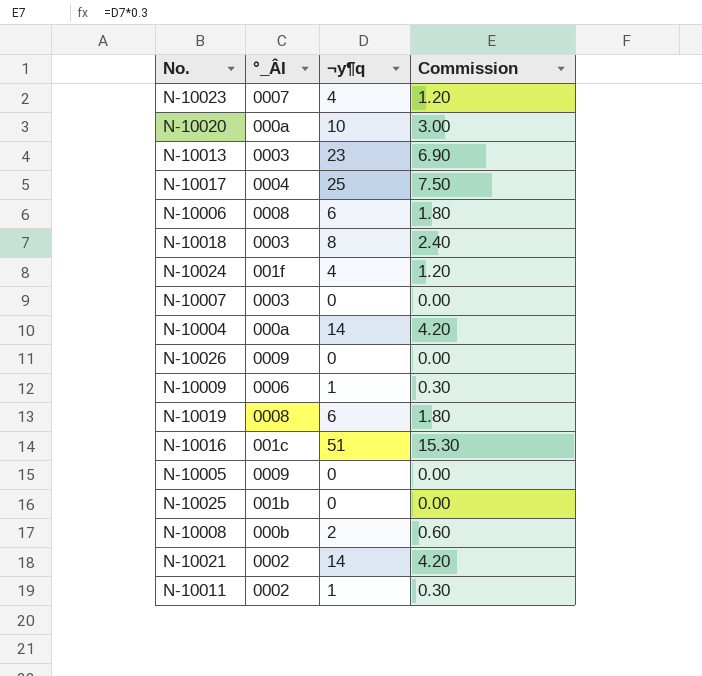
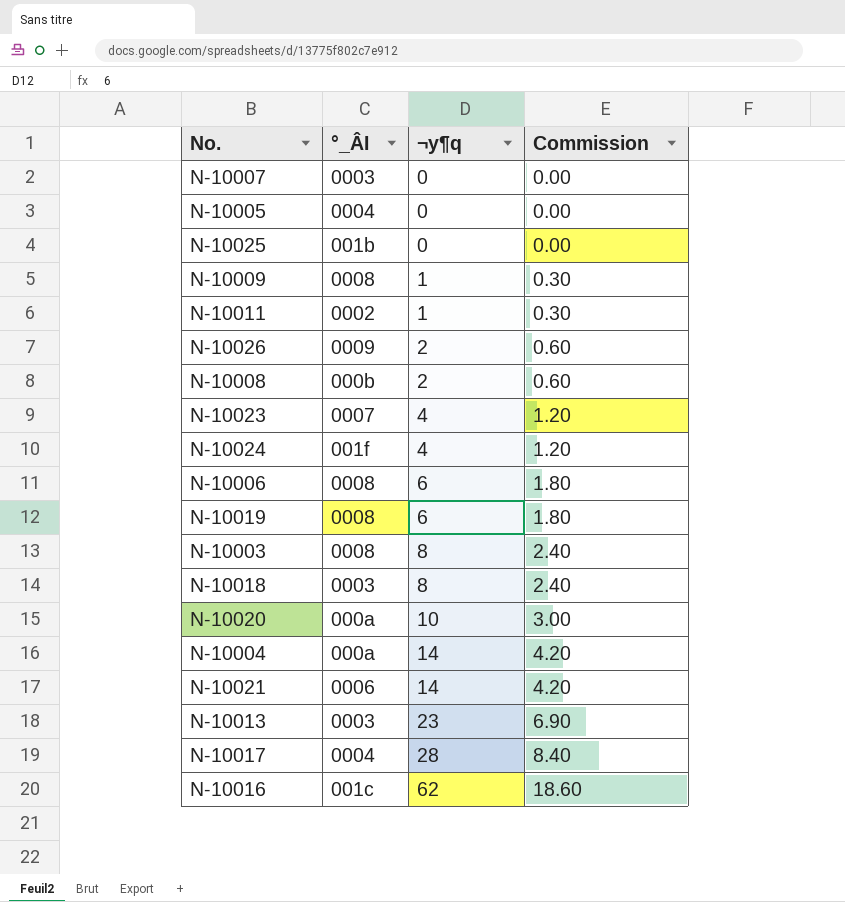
row order: none -> ¬y¶q ascending
N-10005 | °_ÂI: 0009 -> 0004
N-10009 | °_ÂI: 0006 -> 0008
N-10026 | ¬y¶q: 0 -> 2
N-10026 | Commission: 0.00 -> 0.60
row N-10003: none -> 0008 | 8 | 2.40
N-10021 | °_ÂI: 0002 -> 0006
N-10017 | ¬y¶q: 25 -> 28
N-10017 | Commission: 7.50 -> 8.40
N-10016 | ¬y¶q: 51 -> 62
N-10016 | Commission: 15.30 -> 18.60

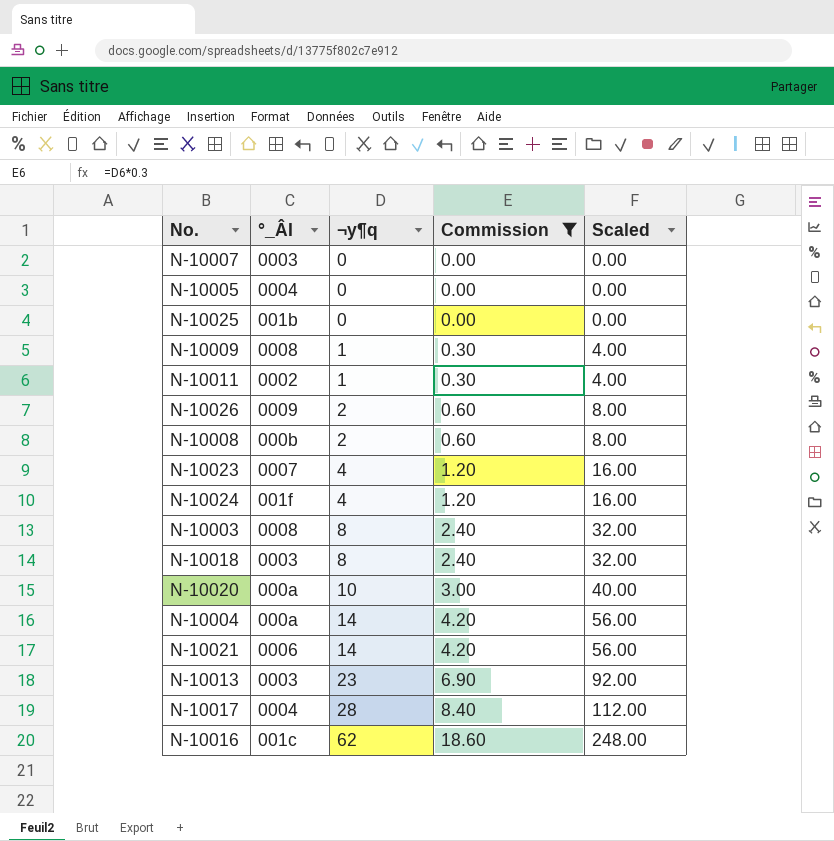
filter: none -> Commission != 1.80
column Scaled | formula: none -> [¬y¶q] * 4

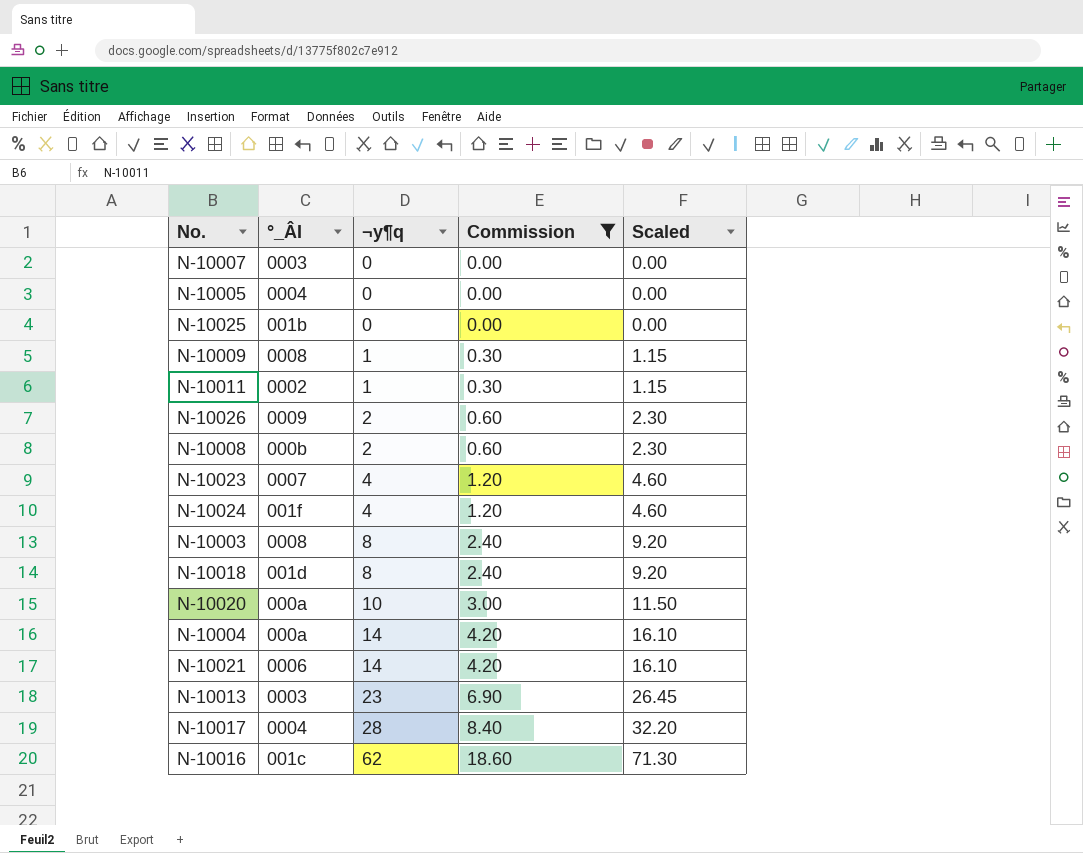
column Scaled | formula: [¬y¶q] * 4 -> [¬y¶q] * 1.15
N-10018 | °_ÂI: 0003 -> 001d

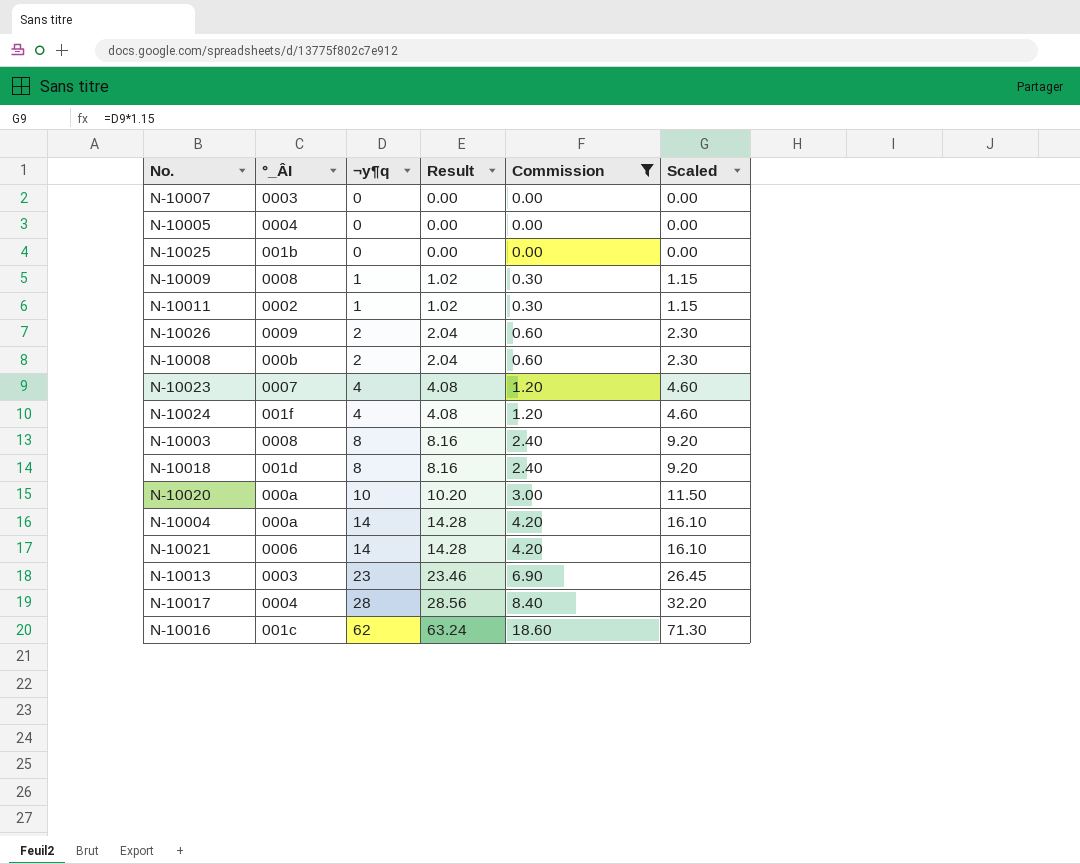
column Result | formula: none -> [¬y¶q] * 1.02

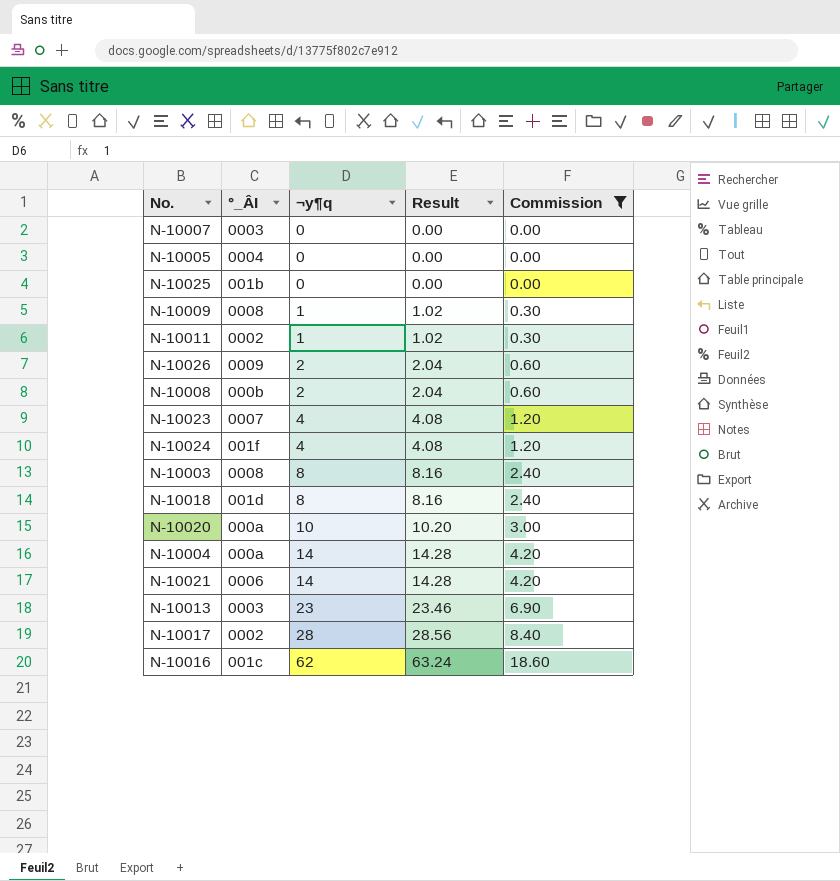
column Scaled | formula: [¬y¶q] * 1.15 -> none
N-10017 | °_ÂI: 0004 -> 0002

